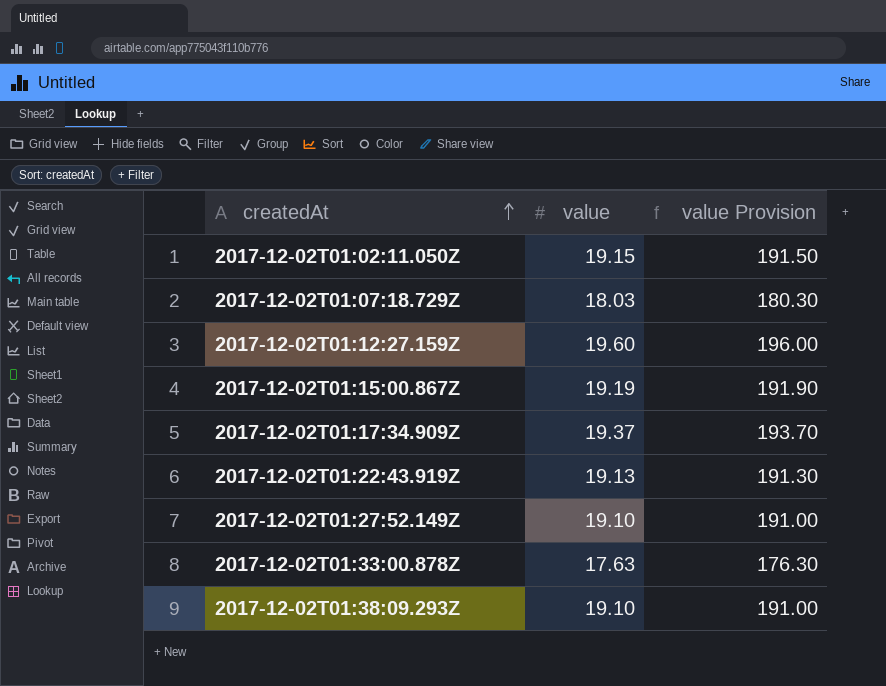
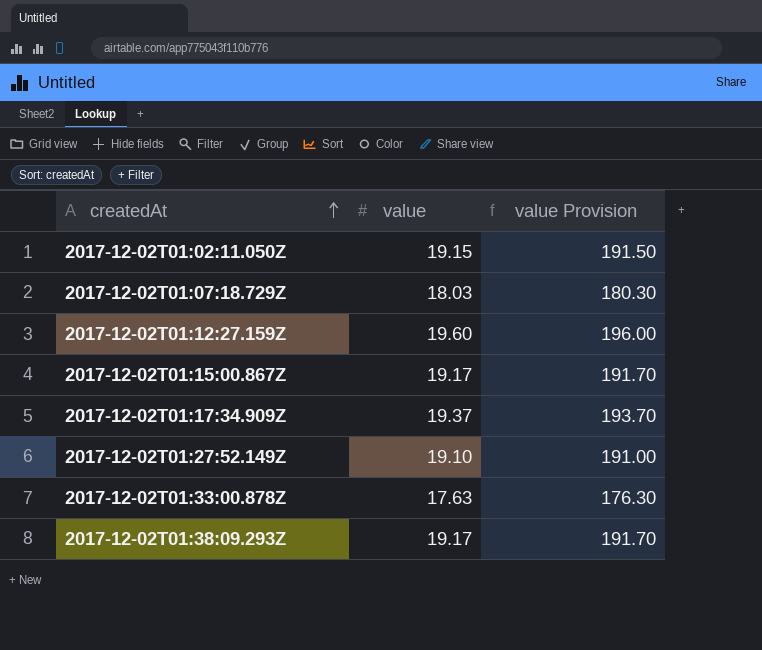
row 2017-12-02T01:22:43.919Z: 19.13 | 191.30 -> none
2017-12-02T01:15:00.867Z | value: 19.19 -> 19.17
2017-12-02T01:15:00.867Z | value Provision: 191.90 -> 191.70
2017-12-02T01:38:09.293Z | value: 19.10 -> 19.17
2017-12-02T01:38:09.293Z | value Provision: 191.00 -> 191.70

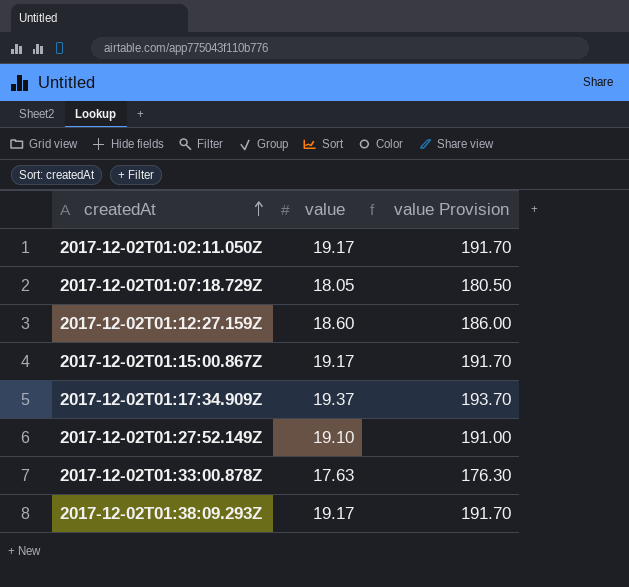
2017-12-02T01:02:11.050Z | value: 19.15 -> 19.17
2017-12-02T01:02:11.050Z | value Provision: 191.50 -> 191.70
2017-12-02T01:07:18.729Z | value: 18.03 -> 18.05
2017-12-02T01:07:18.729Z | value Provision: 180.30 -> 180.50
2017-12-02T01:12:27.159Z | value: 19.60 -> 18.60
2017-12-02T01:12:27.159Z | value Provision: 196.00 -> 186.00

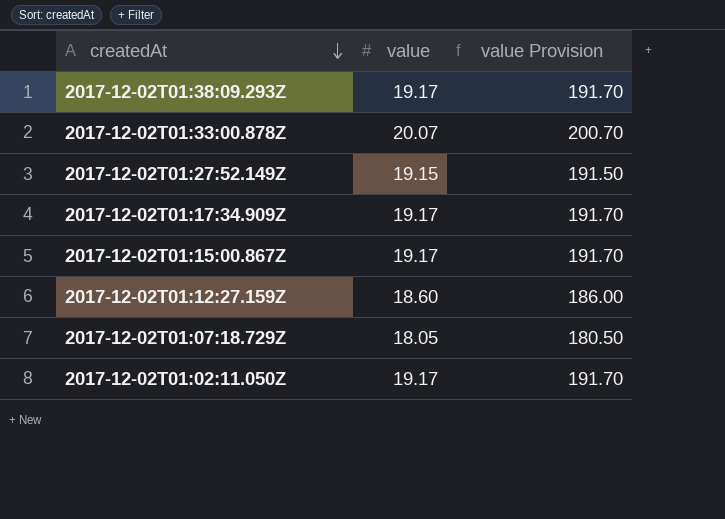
row order: createdAt ascending -> createdAt descending
2017-12-02T01:33:00.878Z | value: 17.63 -> 20.07
2017-12-02T01:33:00.878Z | value Provision: 176.30 -> 200.70
2017-12-02T01:27:52.149Z | value: 19.10 -> 19.15
2017-12-02T01:27:52.149Z | value Provision: 191.00 -> 191.50
2017-12-02T01:17:34.909Z | value: 19.37 -> 19.17
2017-12-02T01:17:34.909Z | value Provision: 193.70 -> 191.70

